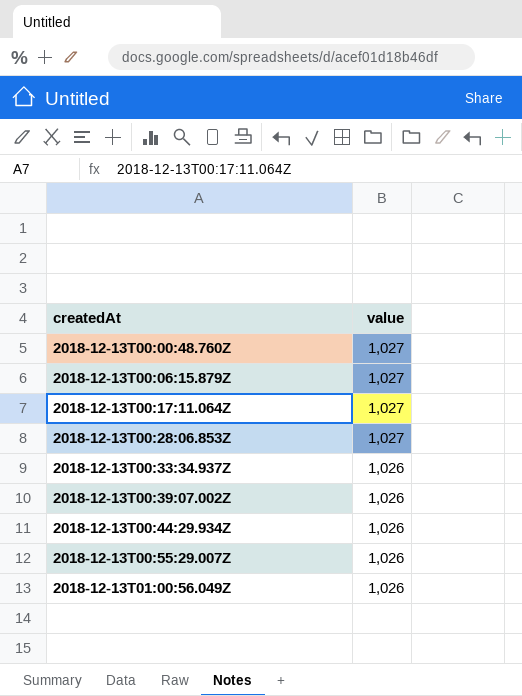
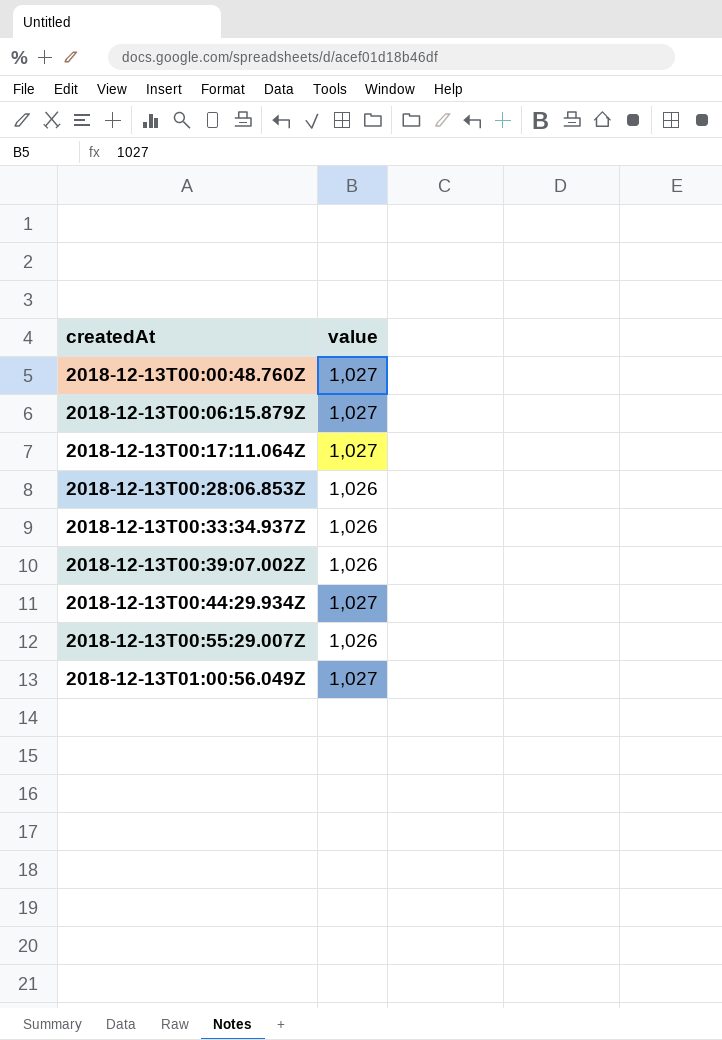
2018-12-13T00:28:06.853Z | value: 1,027 -> 1,026
2018-12-13T00:44:29.934Z | value: 1,026 -> 1,027
2018-12-13T01:00:56.049Z | value: 1,026 -> 1,027

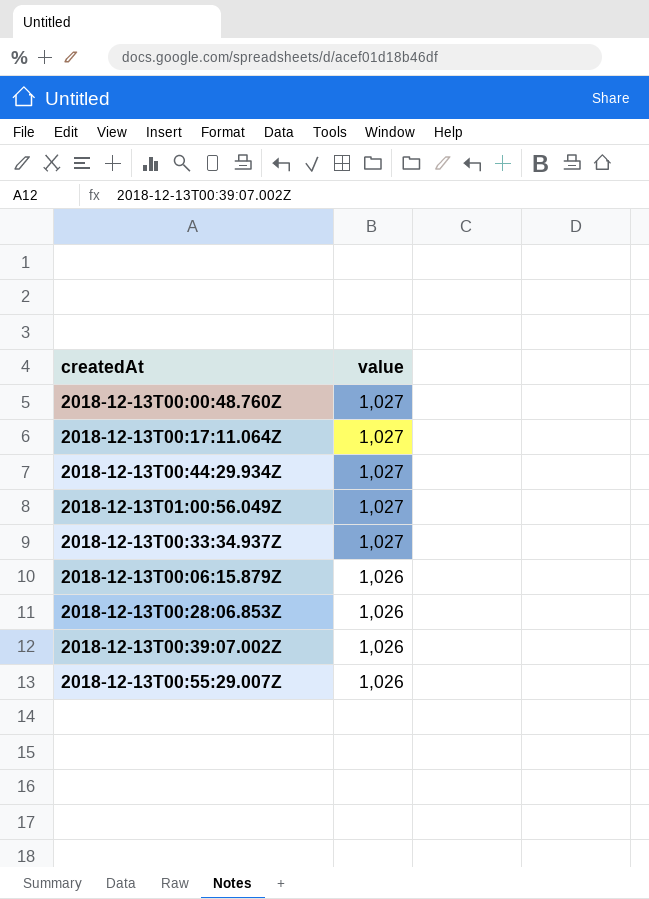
row order: createdAt ascending -> value descending
2018-12-13T00:33:34.937Z | value: 1,026 -> 1,027
2018-12-13T00:06:15.879Z | value: 1,027 -> 1,026

